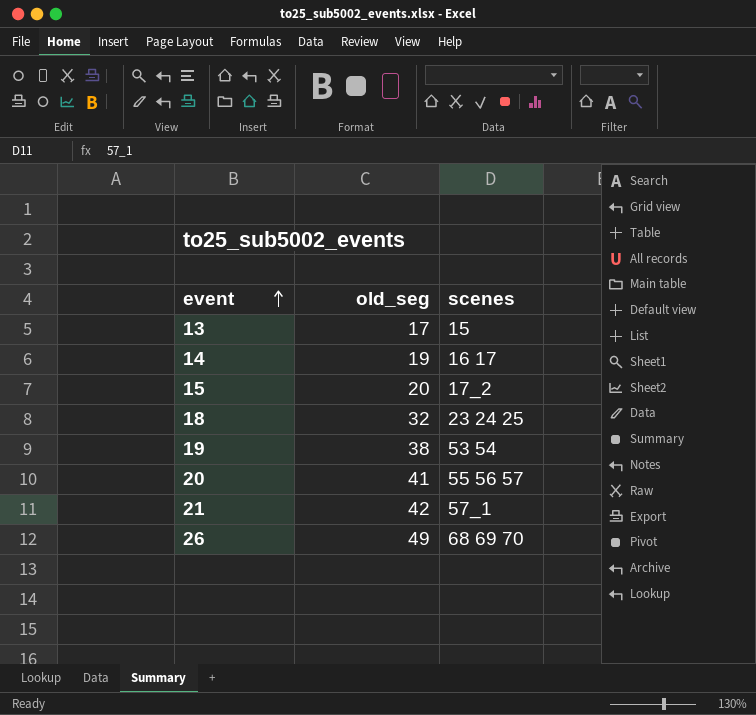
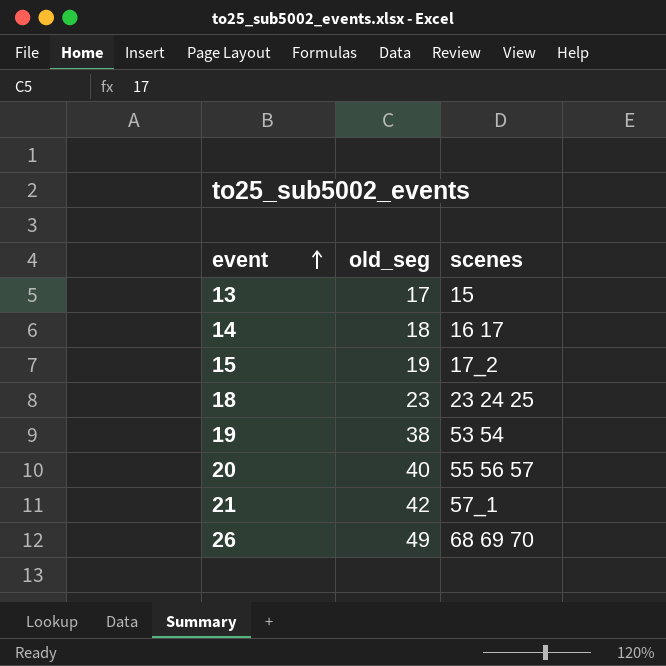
14 | old_seg: 19 -> 18
15 | old_seg: 20 -> 19
18 | old_seg: 32 -> 23
20 | old_seg: 41 -> 40

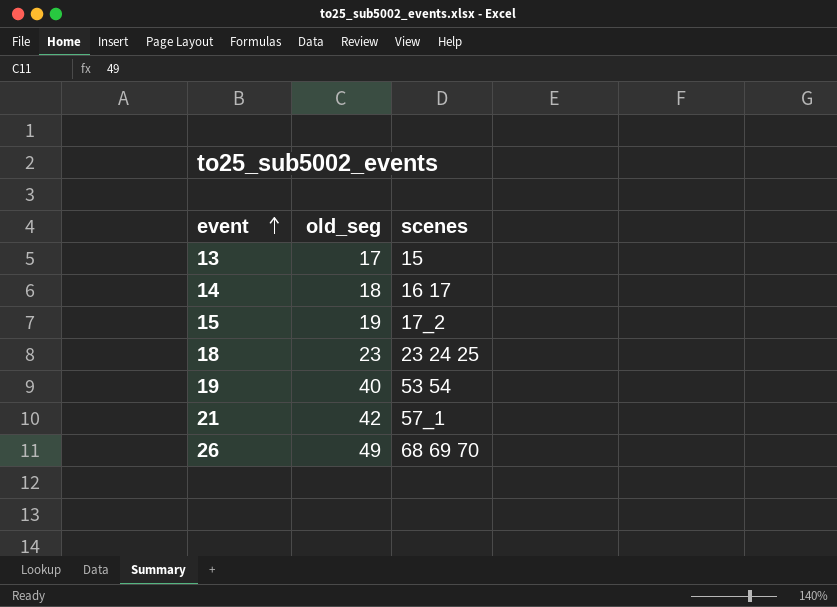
row 20: 40 | 55 56 57 -> none
19 | old_seg: 38 -> 40

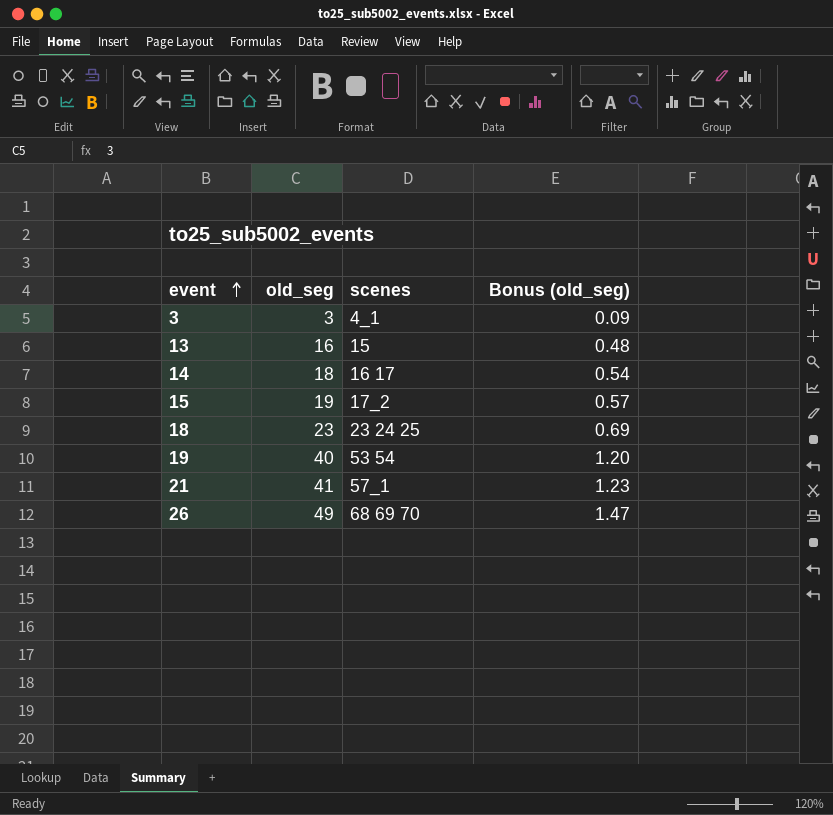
column Bonus (old_seg) | formula: none -> [old_seg] * 0.03
row 3: none -> 3 | 4_1 | 0.09
13 | old_seg: 17 -> 16
21 | old_seg: 42 -> 41

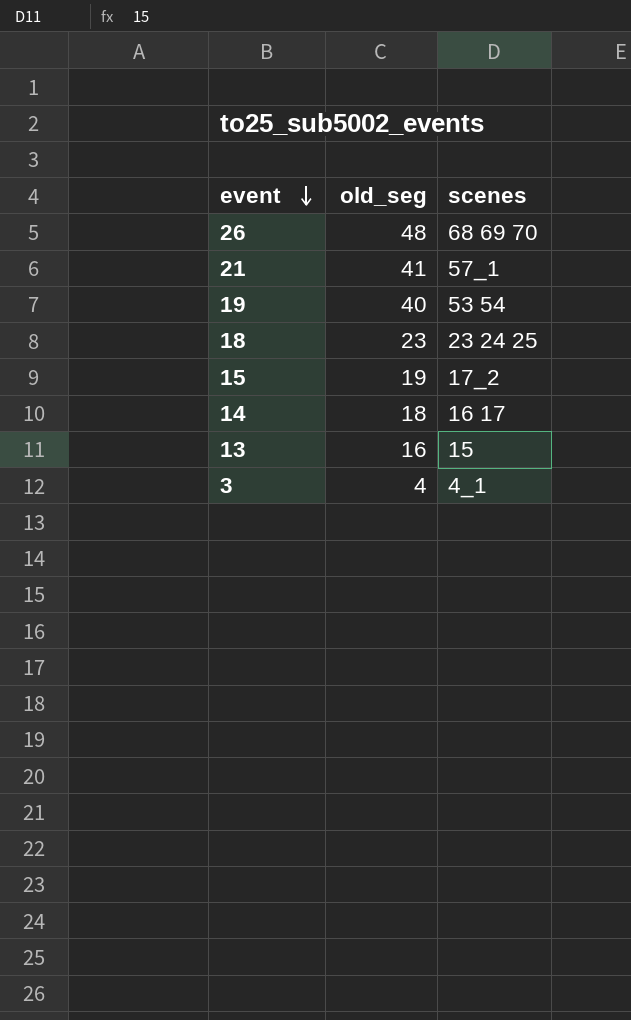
row order: event ascending -> event descending
column Bonus (old_seg) | formula: [old_seg] * 0.03 -> none
26 | old_seg: 49 -> 48
3 | old_seg: 3 -> 4

